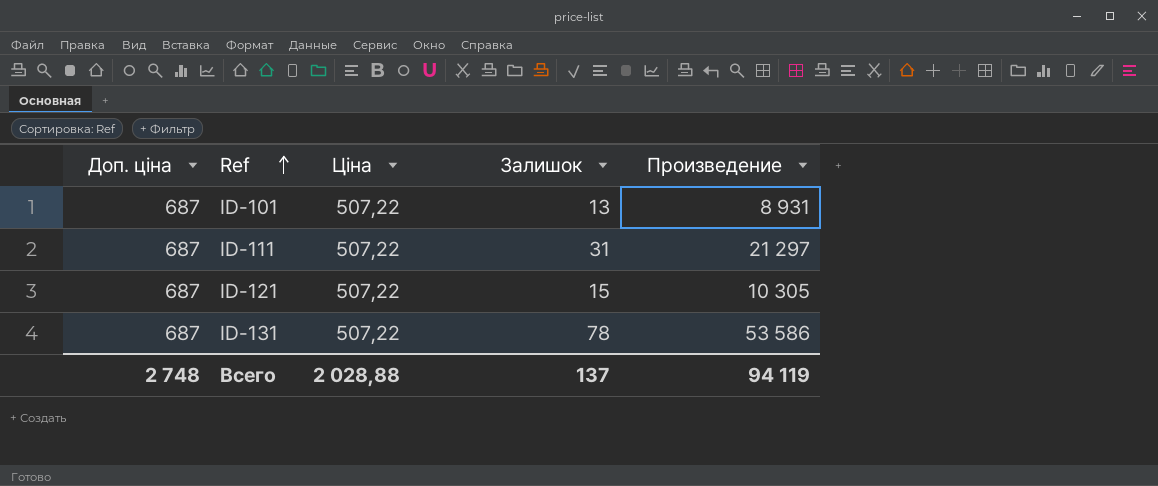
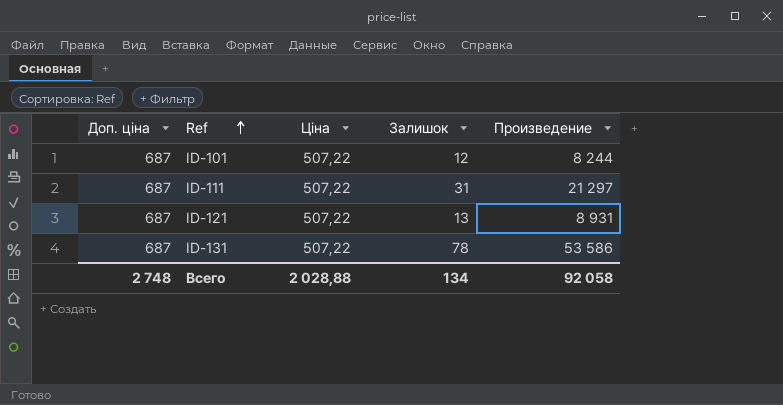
ID-101 | Залишок: 13 -> 12
ID-101 | Произведение: 8 931 -> 8 244
ID-121 | Залишок: 15 -> 13
ID-121 | Произведение: 10 305 -> 8 931
Всего | Залишок: 137 -> 134
Всего | Произведение: 94 119 -> 92 058

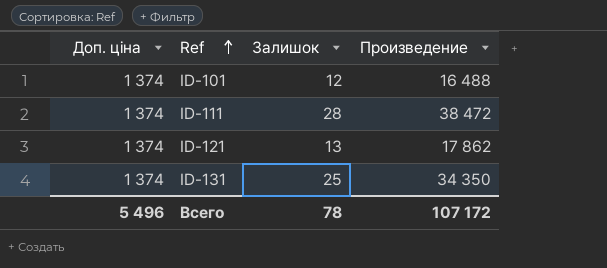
column Ціна | position: 3 -> none
ID-101 | Доп. ціна: 687 -> 1 374
ID-101 | Произведение: 8 244 -> 16 488
ID-111 | Доп. ціна: 687 -> 1 374
ID-111 | Залишок: 31 -> 28
ID-111 | Произведение: 21 297 -> 38 472
ID-121 | Доп. ціна: 687 -> 1 374
ID-121 | Произведение: 8 931 -> 17 862
ID-131 | Доп. ціна: 687 -> 1 374
ID-131 | Залишок: 78 -> 25
ID-131 | Произведение: 53 586 -> 34 350
Всего | Доп. ціна: 2 748 -> 5 496
Всего | Залишок: 134 -> 78
Всего | Произведение: 92 058 -> 107 172

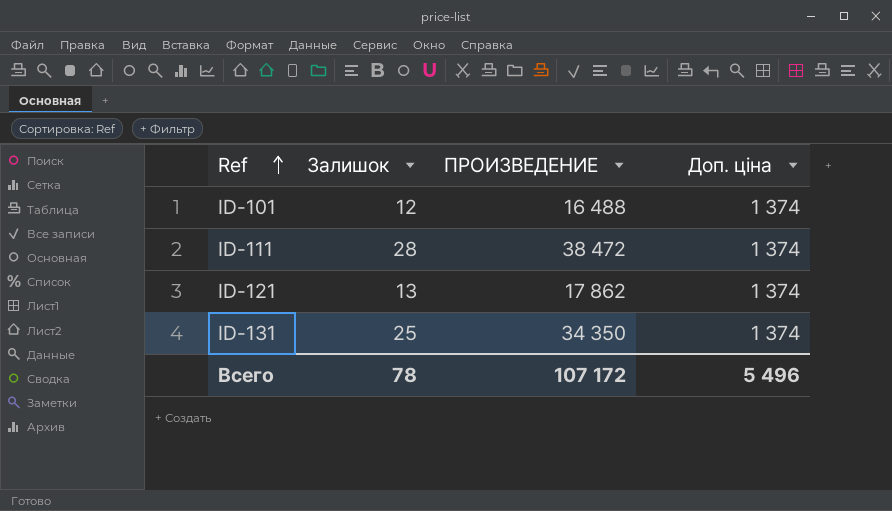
column name: Произведение -> ПРОИЗВЕДЕНИЕ
column Доп. ціна | position: 1 -> 4

